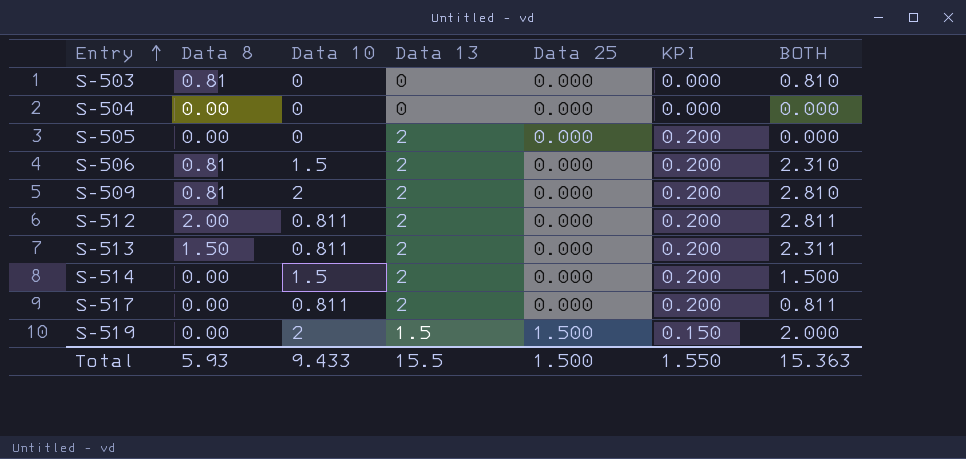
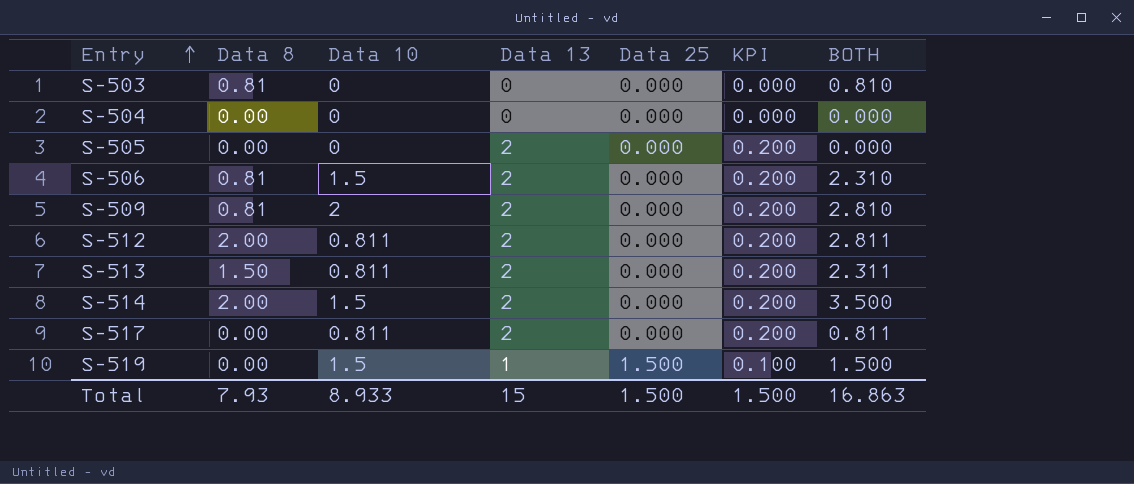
S-514 | Data 8: 0.00 -> 2.00
S-514 | BOTH: 1.500 -> 3.500
S-519 | Data 10: 2 -> 1.5
S-519 | Data 13: 1.5 -> 1
S-519 | KPI: 0.150 -> 0.100
S-519 | BOTH: 2.000 -> 1.500
Total | Data 8: 5.93 -> 7.93
Total | Data 10: 9.433 -> 8.933
Total | Data 13: 15.5 -> 15
Total | KPI: 1.550 -> 1.500
Total | BOTH: 15.363 -> 16.863

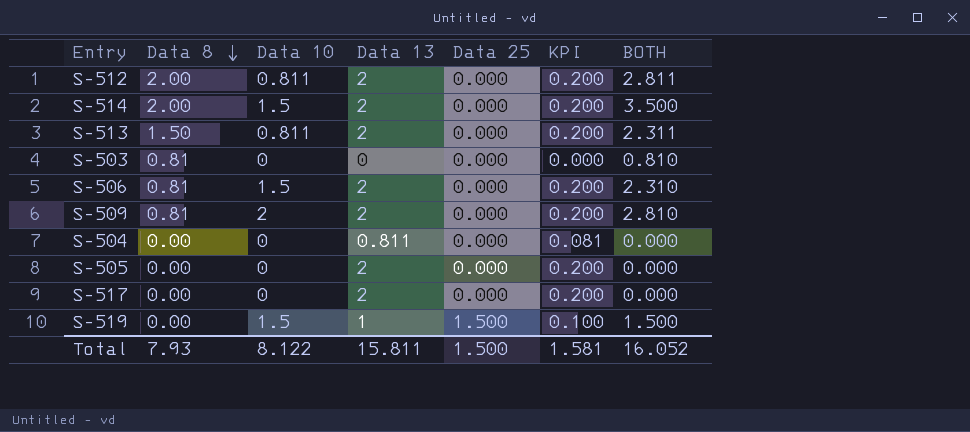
row order: Entry ascending -> Data 8 descending
S-504 | Data 13: 0 -> 0.811
S-504 | KPI: 0.000 -> 0.081
S-517 | Data 10: 0.811 -> 0
S-517 | BOTH: 0.811 -> 0.000
Total | Data 10: 8.933 -> 8.122
Total | Data 13: 15 -> 15.811
Total | KPI: 1.500 -> 1.581
Total | BOTH: 16.863 -> 16.052

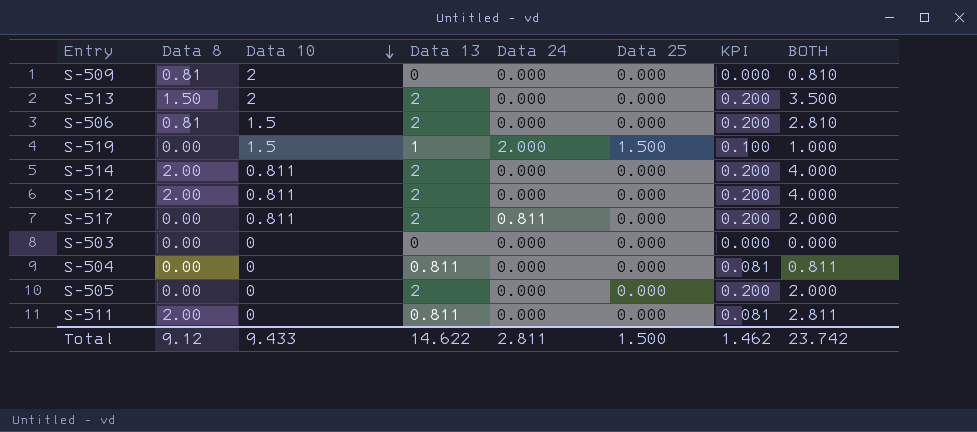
row order: Data 8 descending -> Data 10 descending
column Data 24 | position: none -> 5
column BOTH | formula: [Data 8] + [Data 10] -> [Data 8] + [Data 13]
S-509 | Data 13: 2 -> 0
S-509 | KPI: 0.200 -> 0.000
S-513 | Data 10: 0.811 -> 2
S-514 | Data 10: 1.5 -> 0.811
S-517 | Data 10: 0 -> 0.811
S-503 | Data 8: 0.81 -> 0.00
row S-511: none -> 2.00 | 0 | 0.811 | 0.000 | 0.000 | 0.081 | 2.811
Total | Data 8: 7.93 -> 9.12
Total | Data 10: 8.122 -> 9.433
Total | Data 13: 15.811 -> 14.622
Total | KPI: 1.581 -> 1.462
Total | BOTH: 16.052 -> 23.742

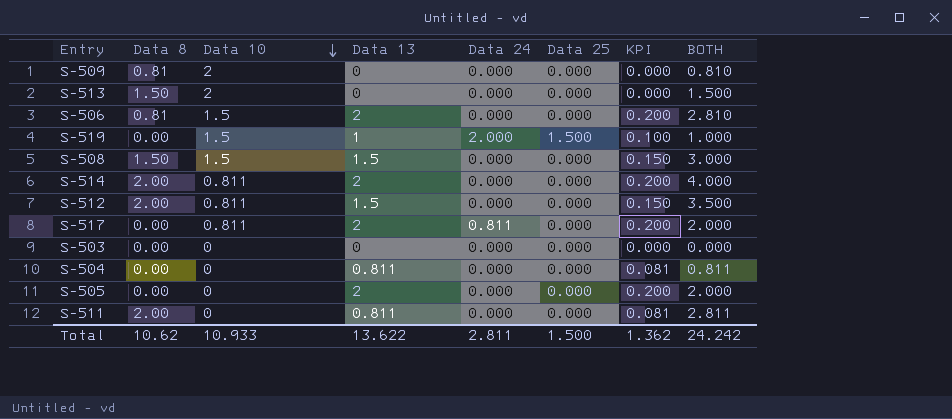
S-513 | Data 13: 2 -> 0
S-513 | KPI: 0.200 -> 0.000
S-513 | BOTH: 3.500 -> 1.500
row S-508: none -> 1.50 | 1.5 | 1.5 | 0.000 | 0.000 | 0.150 | 3.000
S-512 | Data 13: 2 -> 1.5
S-512 | KPI: 0.200 -> 0.150
S-512 | BOTH: 4.000 -> 3.500
Total | Data 8: 9.12 -> 10.62
Total | Data 10: 9.433 -> 10.933
Total | Data 13: 14.622 -> 13.622
Total | KPI: 1.462 -> 1.362
Total | BOTH: 23.742 -> 24.242

